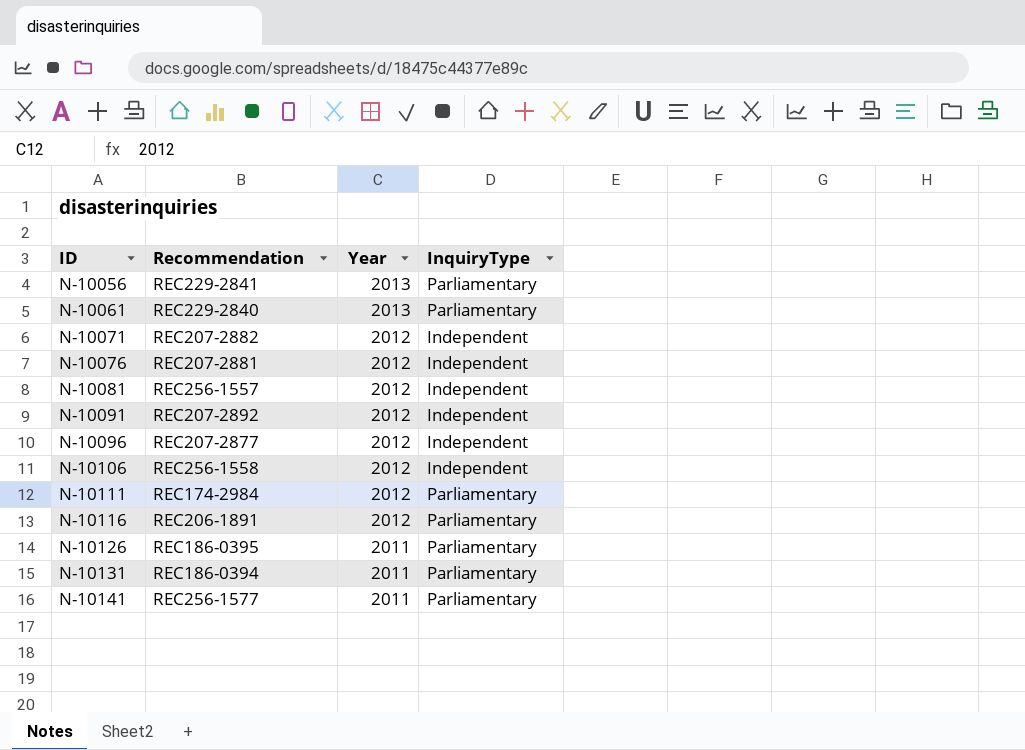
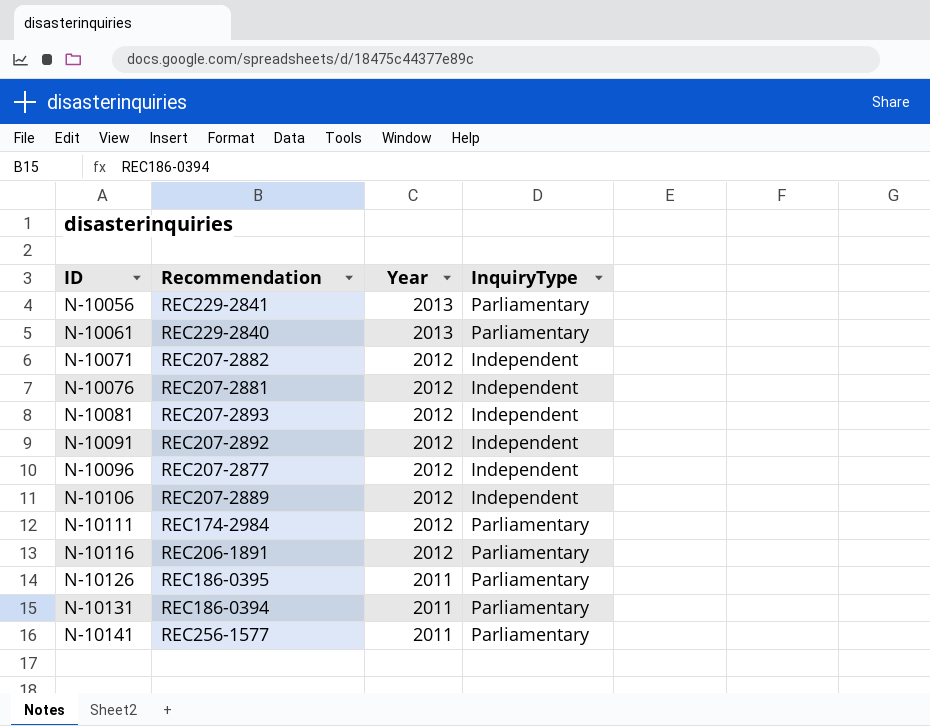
N-10081 | Recommendation: REC256-1557 -> REC207-2893
N-10106 | Recommendation: REC256-1558 -> REC207-2889

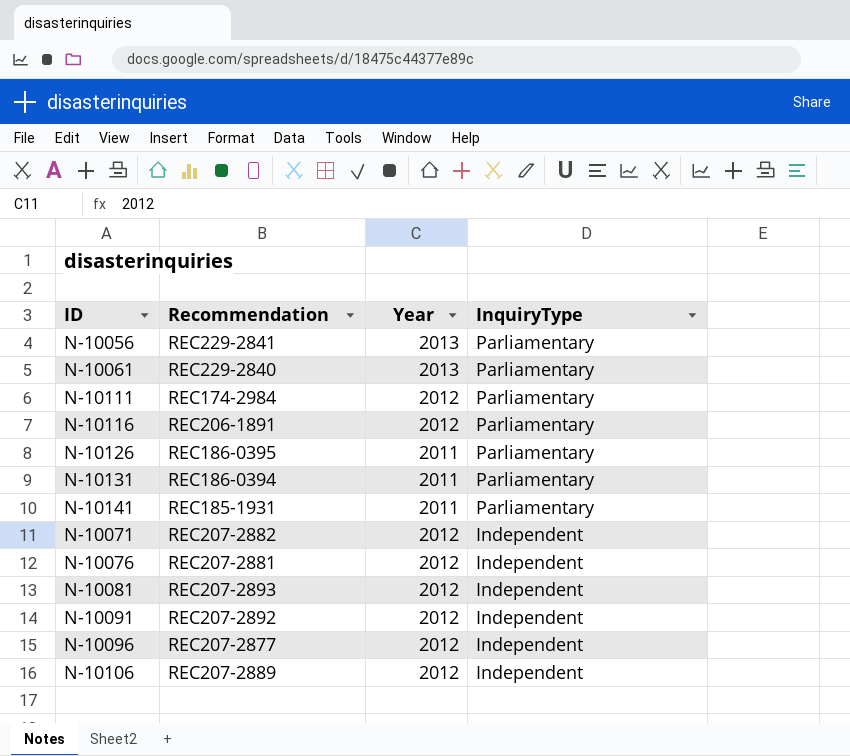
row order: ID ascending -> InquiryType descending
N-10141 | Recommendation: REC256-1577 -> REC185-1931

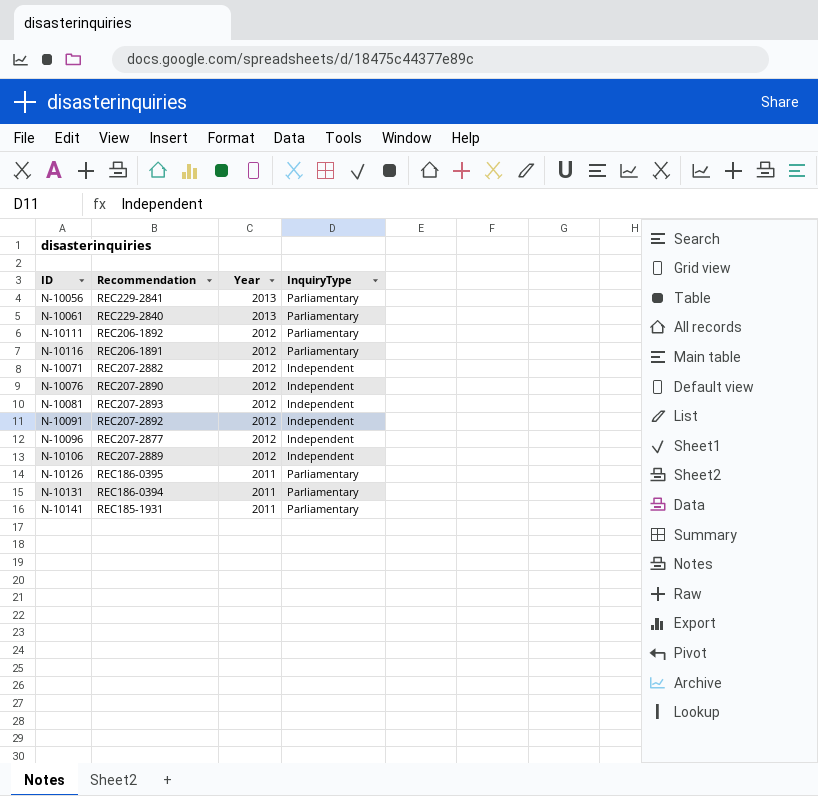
row order: InquiryType descending -> Year descending
N-10111 | Recommendation: REC174-2984 -> REC206-1892
N-10076 | Recommendation: REC207-2881 -> REC207-2890

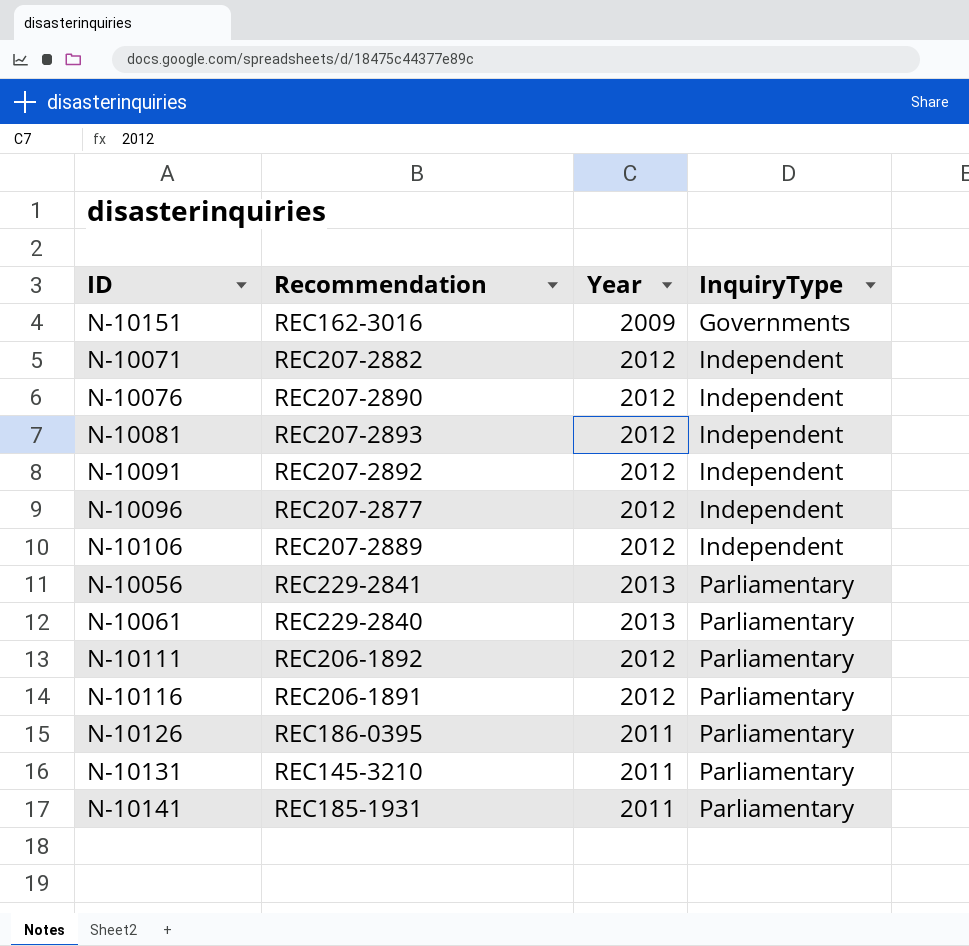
row order: Year descending -> InquiryType ascending
row N-10151: none -> REC162-3016 | 2009 | Governments
N-10131 | Recommendation: REC186-0394 -> REC145-3210

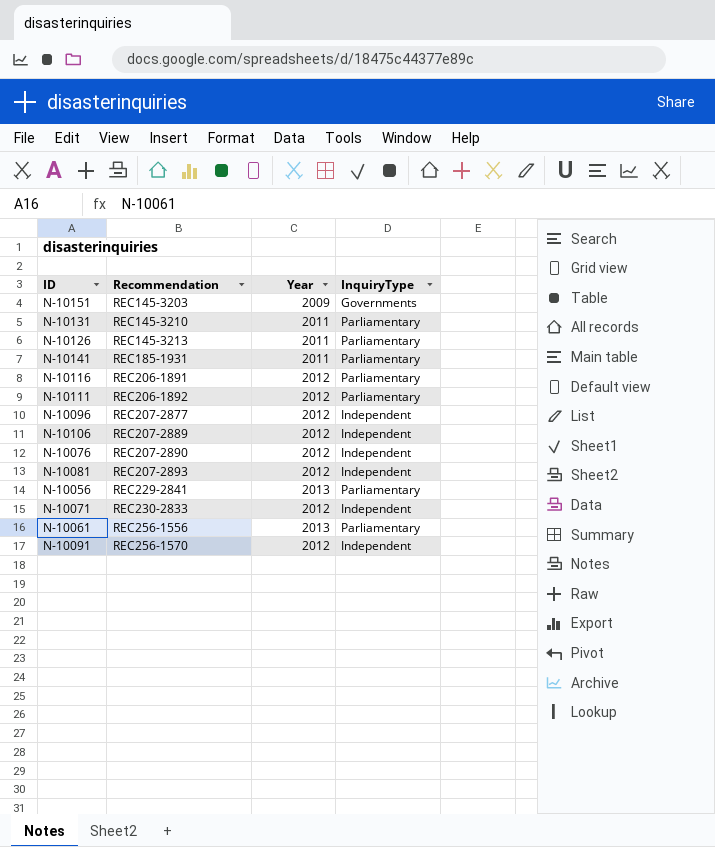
row order: InquiryType ascending -> Recommendation ascending
N-10151 | Recommendation: REC162-3016 -> REC145-3203
N-10126 | Recommendation: REC186-0395 -> REC145-3213
N-10071 | Recommendation: REC207-2882 -> REC230-2833
N-10061 | Recommendation: REC229-2840 -> REC256-1556
N-10091 | Recommendation: REC207-2892 -> REC256-1570

